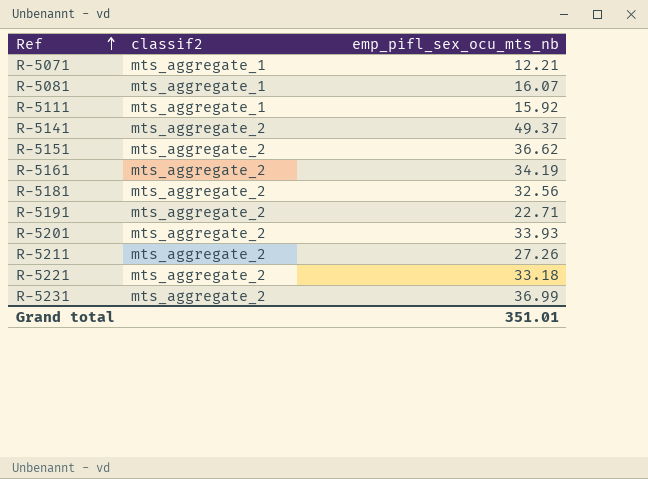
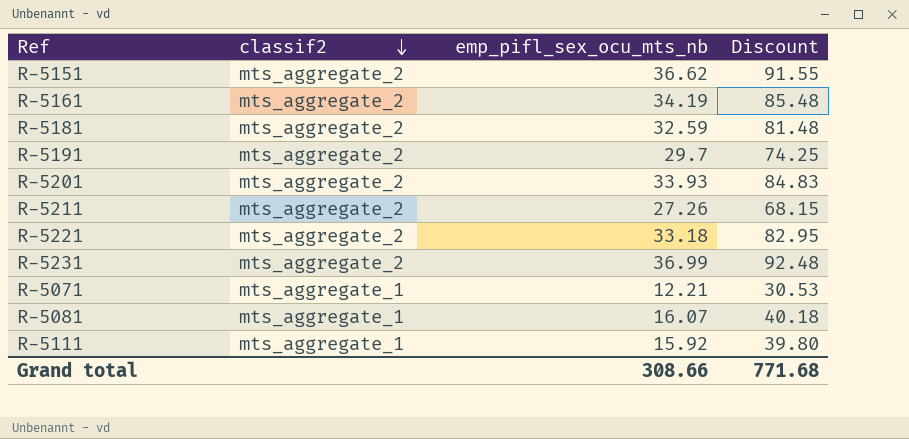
row order: Ref ascending -> classif2 descending
column Discount | formula: none -> [emp_pifl_sex_ocu_mts_nb] * 2.5
row R-5141: mts_aggregate_2 | 49.37 -> none
R-5181 | emp_pifl_sex_ocu_mts_nb: 32.56 -> 32.59
R-5191 | emp_pifl_sex_ocu_mts_nb: 22.71 -> 29.7
Grand total | emp_pifl_sex_ocu_mts_nb: 351.01 -> 308.66

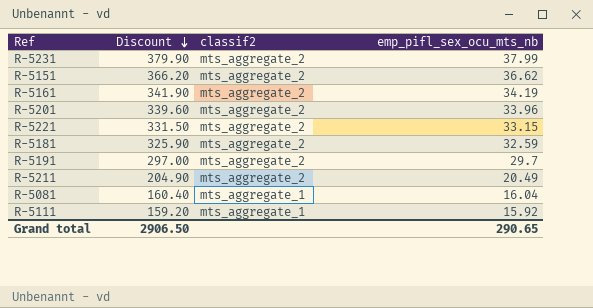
row order: classif2 descending -> Discount descending
column Discount | formula: [emp_pifl_sex_ocu_mts_nb] * 2.5 -> [emp_pifl_sex_ocu_mts_nb] * 10
column Discount | position: 4 -> 2
row R-5071: mts_aggregate_1 | 12.21 | 30.53 -> none
R-5231 | emp_pifl_sex_ocu_mts_nb: 36.99 -> 37.99
R-5201 | emp_pifl_sex_ocu_mts_nb: 33.93 -> 33.96
R-5221 | emp_pifl_sex_ocu_mts_nb: 33.18 -> 33.15
R-5211 | emp_pifl_sex_ocu_mts_nb: 27.26 -> 20.49
R-5081 | emp_pifl_sex_ocu_mts_nb: 16.07 -> 16.04
Grand total | Discount: 771.68 -> 2906.50
Grand total | emp_pifl_sex_ocu_mts_nb: 308.66 -> 290.65

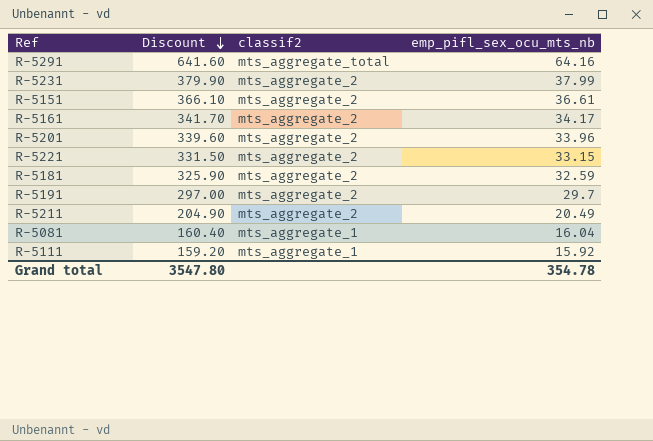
row R-5291: none -> 641.60 | mts_aggregate_total | 64.16
R-5151 | Discount: 366.20 -> 366.10
R-5151 | emp_pifl_sex_ocu_mts_nb: 36.62 -> 36.61
R-5161 | Discount: 341.90 -> 341.70
R-5161 | emp_pifl_sex_ocu_mts_nb: 34.19 -> 34.17
Grand total | Discount: 2906.50 -> 3547.80
Grand total | emp_pifl_sex_ocu_mts_nb: 290.65 -> 354.78

